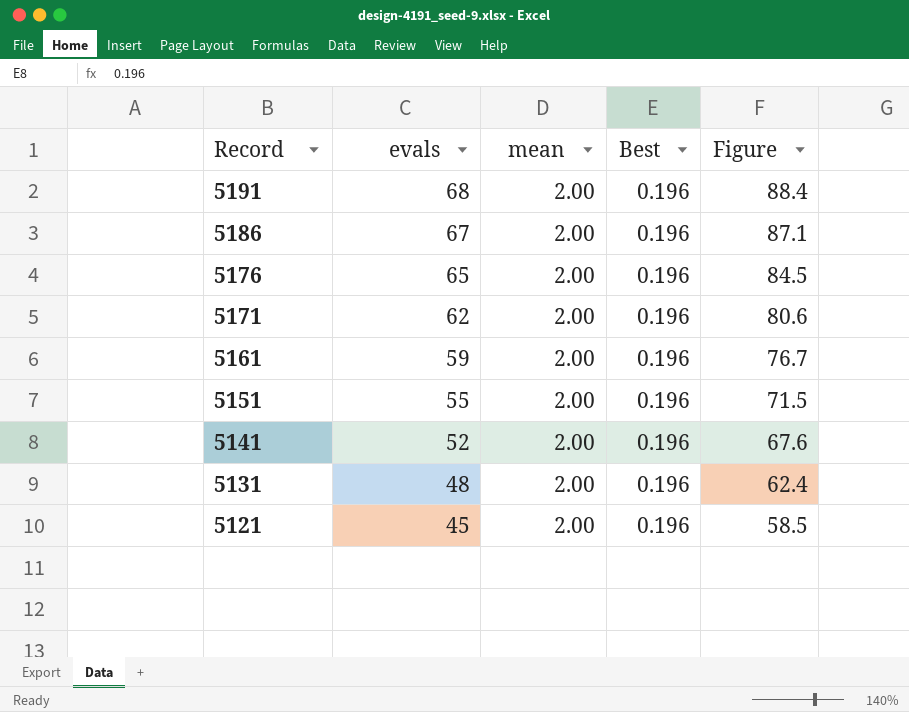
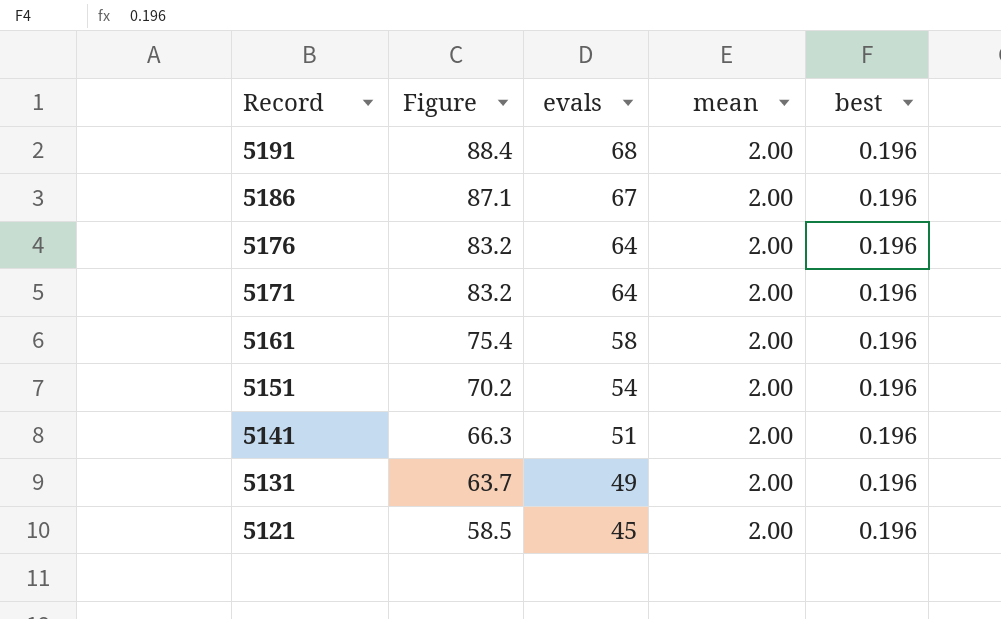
column Figure | position: 5 -> 2
column name: Best -> best
5176 | Figure: 84.5 -> 83.2
5176 | evals: 65 -> 64
5171 | Figure: 80.6 -> 83.2
5171 | evals: 62 -> 64
5161 | Figure: 76.7 -> 75.4
5161 | evals: 59 -> 58
5151 | Figure: 71.5 -> 70.2
5151 | evals: 55 -> 54
5141 | Figure: 67.6 -> 66.3
5141 | evals: 52 -> 51
5131 | Figure: 62.4 -> 63.7
5131 | evals: 48 -> 49

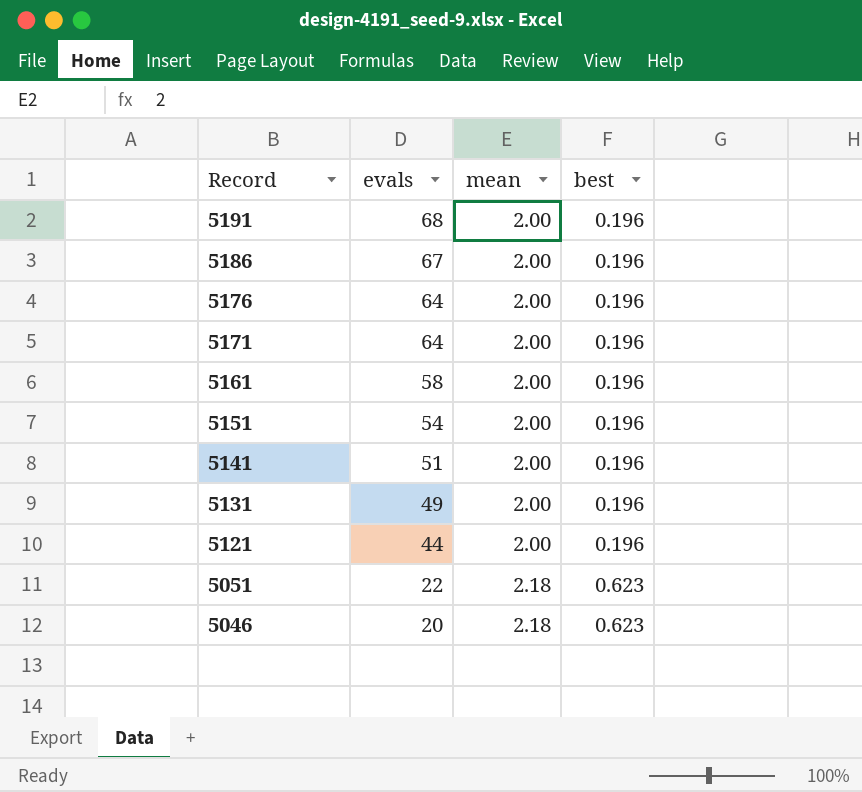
column Figure | formula: [evals] * 1.3 -> none
5121 | evals: 45 -> 44
row 5051: none -> 22 | 2.18 | 0.623
row 5046: none -> 20 | 2.18 | 0.623

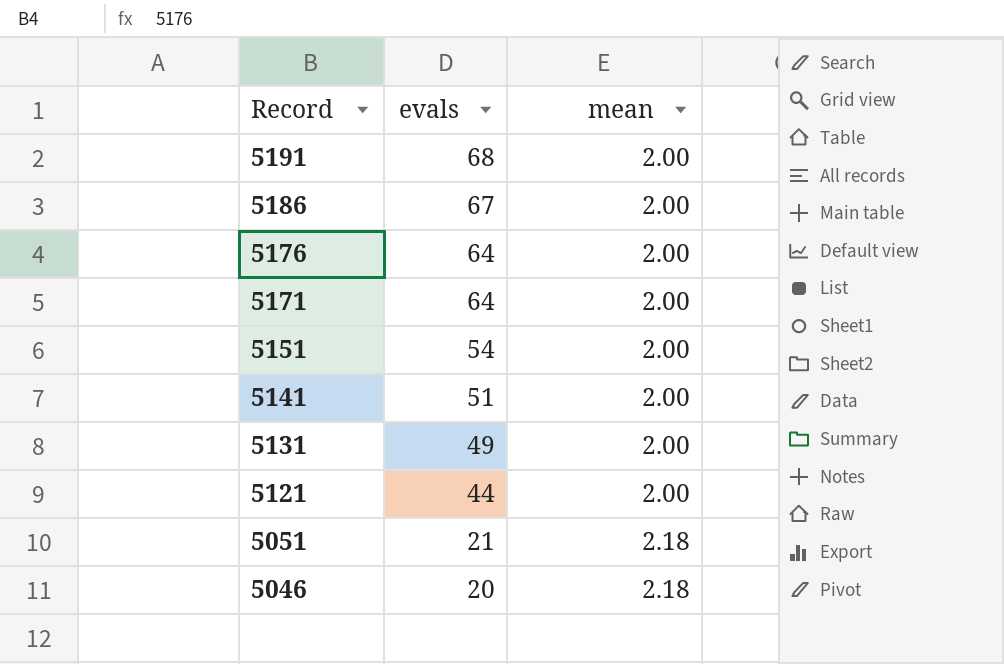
column best | position: 4 -> none
row 5161: 58 | 2.00 | 0.196 -> none
5051 | evals: 22 -> 21

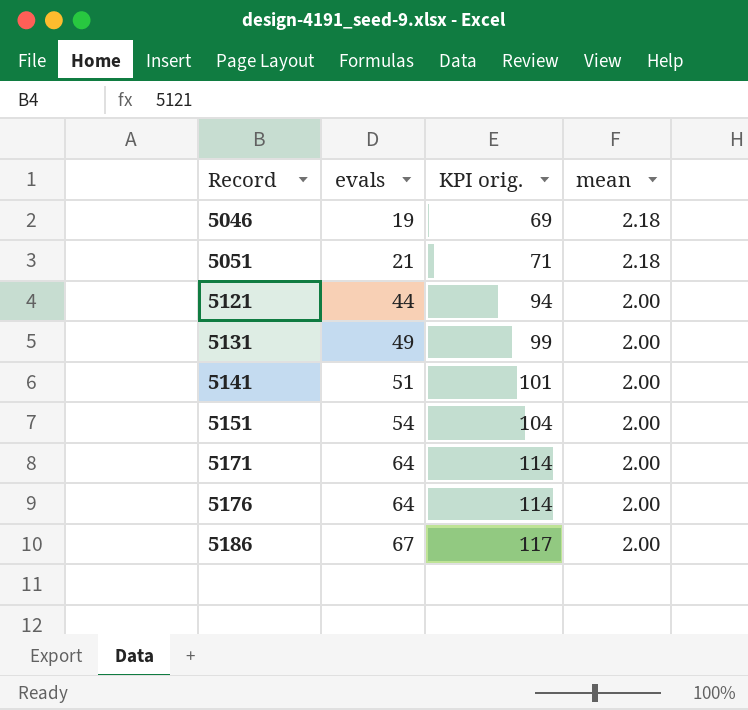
row order: Record descending -> Record ascending
column KPI orig. | formula: none -> [evals] + 50
row 5191: 68 | 2.00 -> none
5046 | evals: 20 -> 19

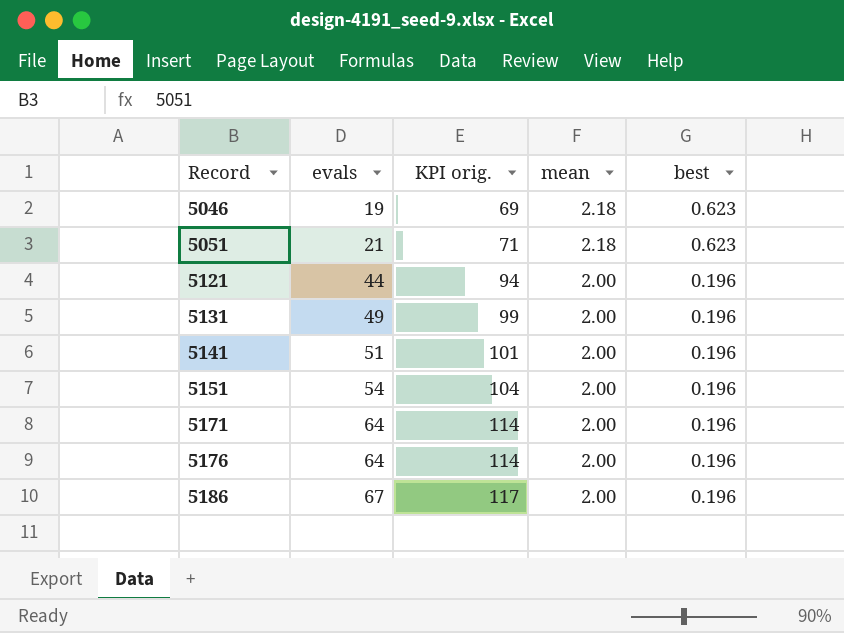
column best | position: none -> 5

